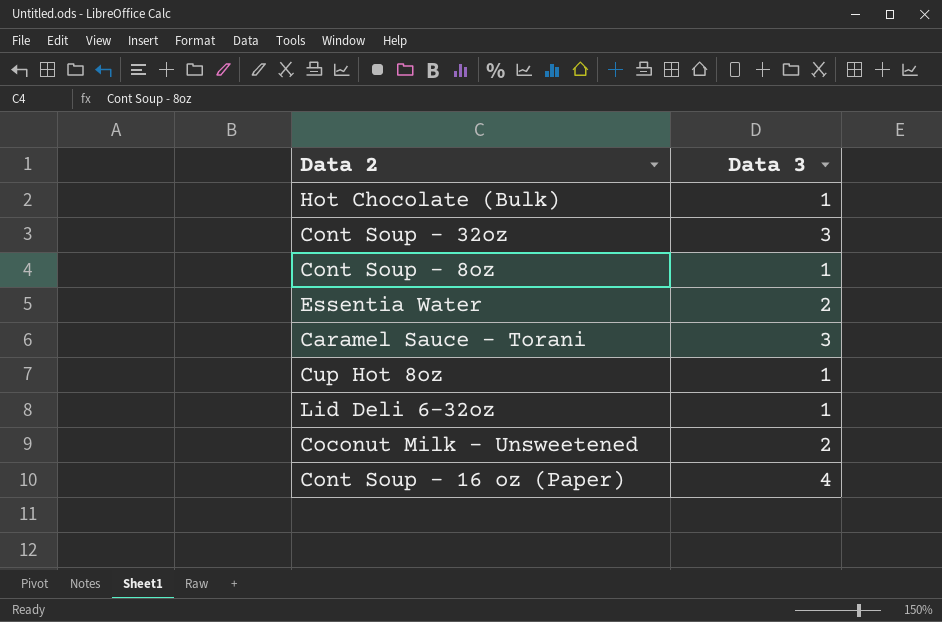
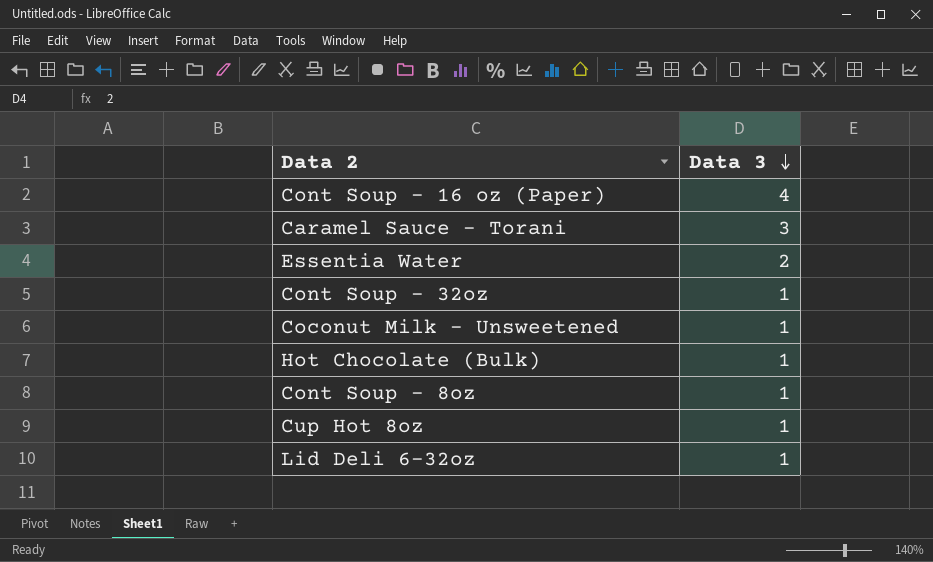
row order: none -> Data 3 descending
Cont Soup - 32oz | Data 3: 3 -> 1
Coconut Milk - Unsweetened | Data 3: 2 -> 1

